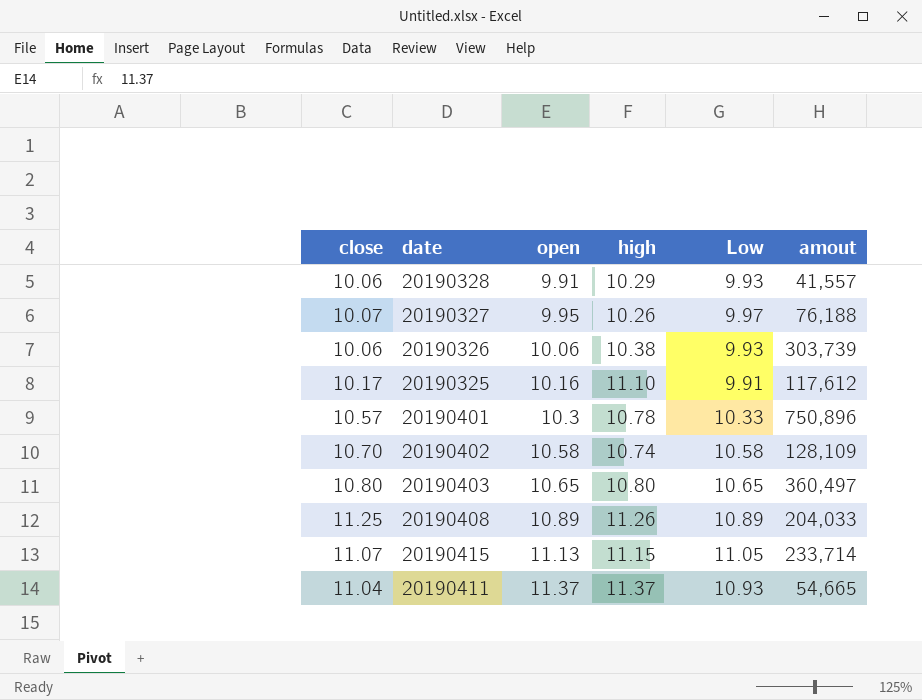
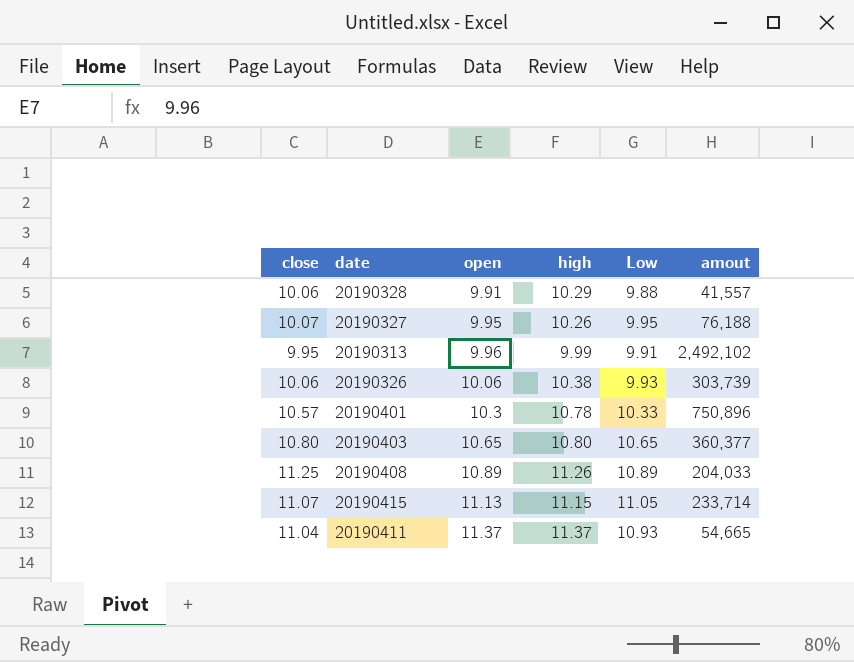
row 20190325: 10.17 | 10.16 | 11.10 | 9.91 | 117,612 -> none
row 20190402: 10.70 | 10.58 | 10.74 | 10.58 | 128,109 -> none
20190328 | Low: 9.93 -> 9.88
20190327 | Low: 9.97 -> 9.95
row 20190313: none -> 9.95 | 9.96 | 9.99 | 9.91 | 2,492,102
20190403 | amout: 360,497 -> 360,377

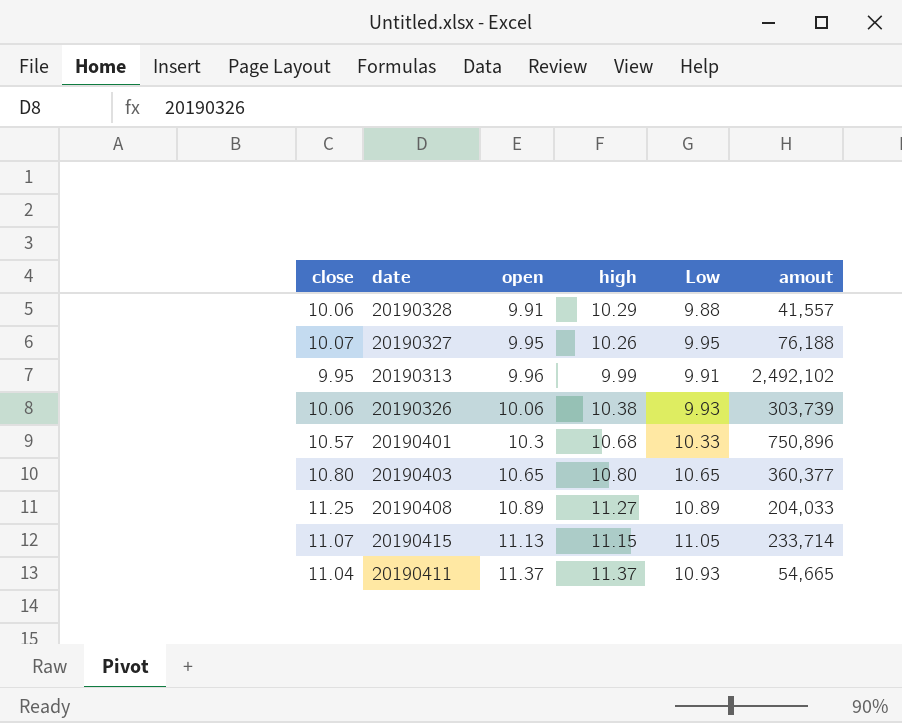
20190401 | high: 10.78 -> 10.68
20190408 | high: 11.26 -> 11.27

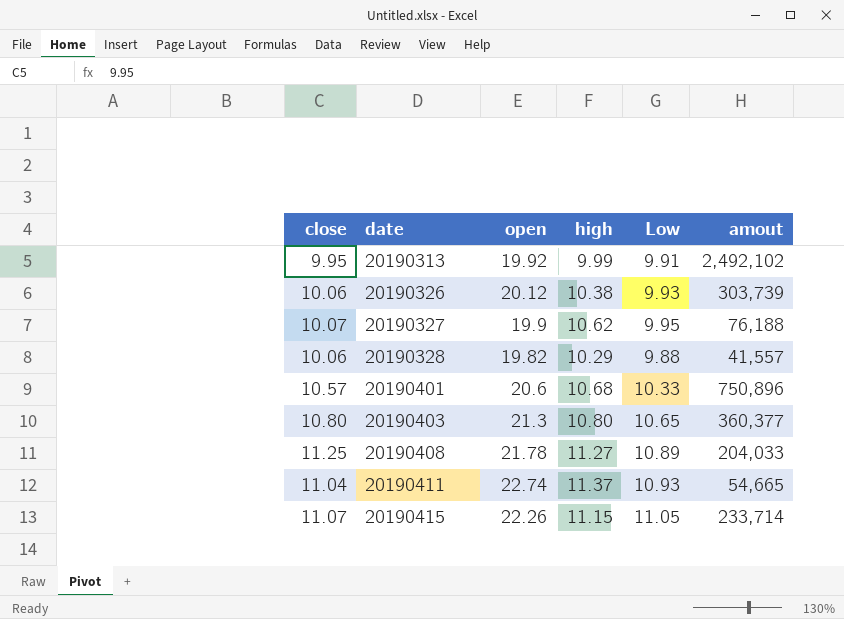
row order: open ascending -> date ascending
20190313 | open: 9.96 -> 19.92
20190326 | open: 10.06 -> 20.12
20190327 | open: 9.95 -> 19.9
20190327 | high: 10.26 -> 10.62
20190328 | open: 9.91 -> 19.82
20190401 | open: 10.3 -> 20.6
20190403 | open: 10.65 -> 21.3
20190408 | open: 10.89 -> 21.78
20190411 | open: 11.37 -> 22.74
20190415 | open: 11.13 -> 22.26

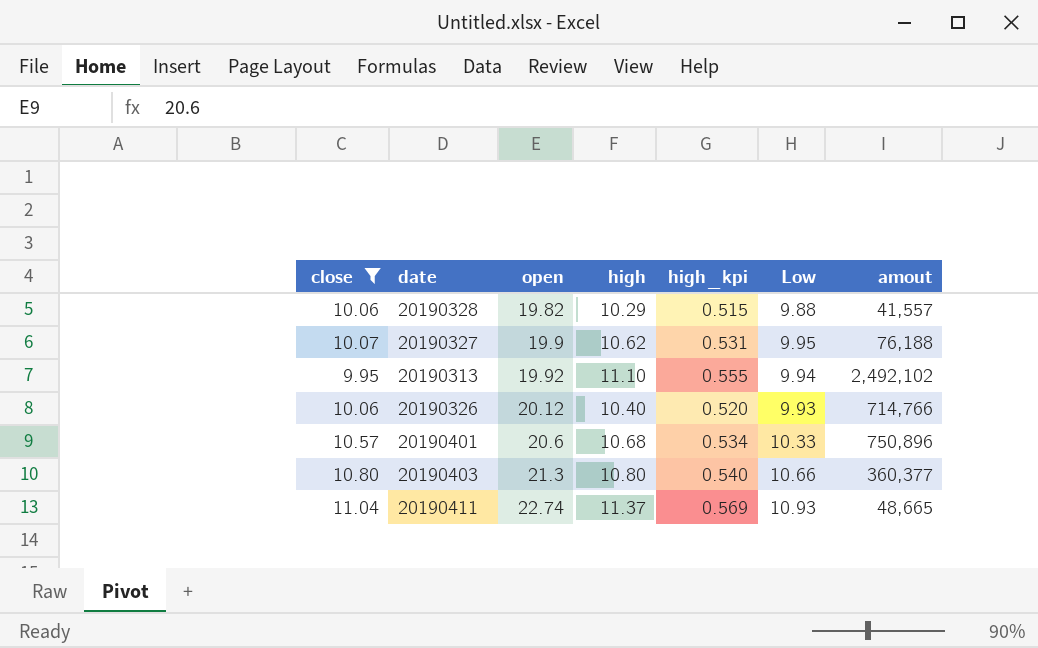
filter: none -> close <= 11.04
row order: date ascending -> open ascending
column high_kpi | formula: none -> [high] * 0.05
20190313 | high: 9.99 -> 11.10
20190313 | Low: 9.91 -> 9.94
20190326 | high: 10.38 -> 10.40
20190326 | amout: 303,739 -> 714,766
20190403 | Low: 10.65 -> 10.66
20190411 | amout: 54,665 -> 48,665

